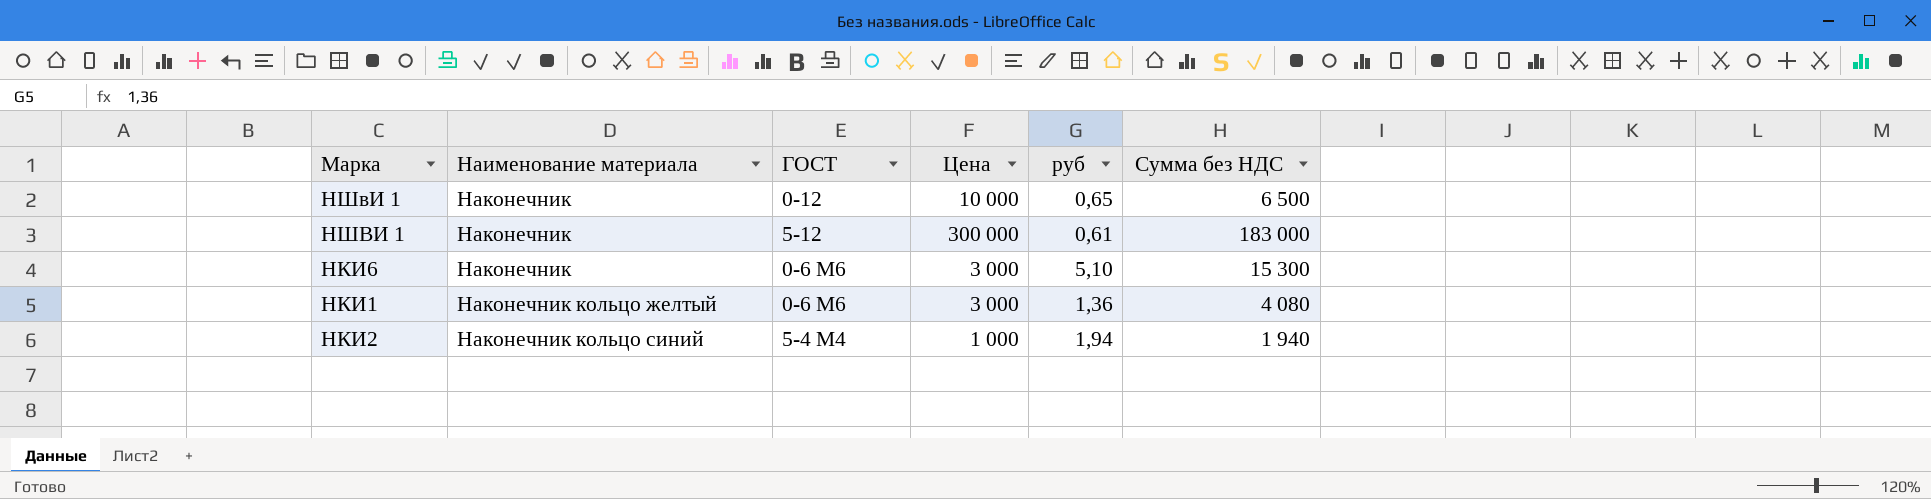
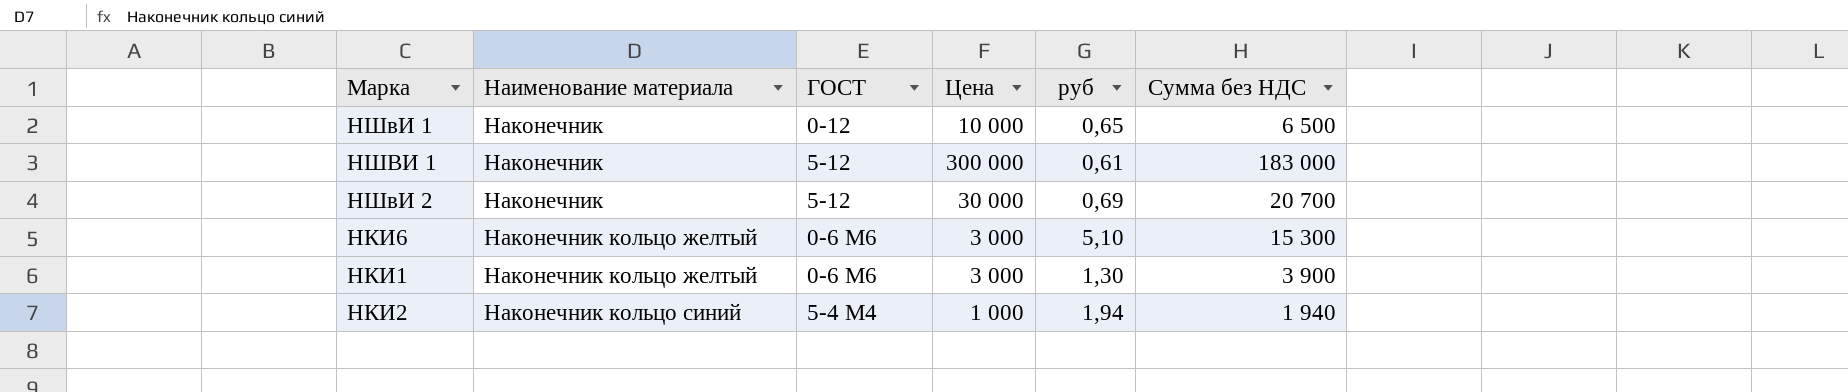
row НШвИ 2: none -> Наконечник | 5-12 | 30 000 | 0,69 | 20 700
НКИ6 | Наименование материала: Наконечник -> Наконечник кольцо желтый
НКИ1 | руб: 1,36 -> 1,30
НКИ1 | Сумма без НДС: 4 080 -> 3 900

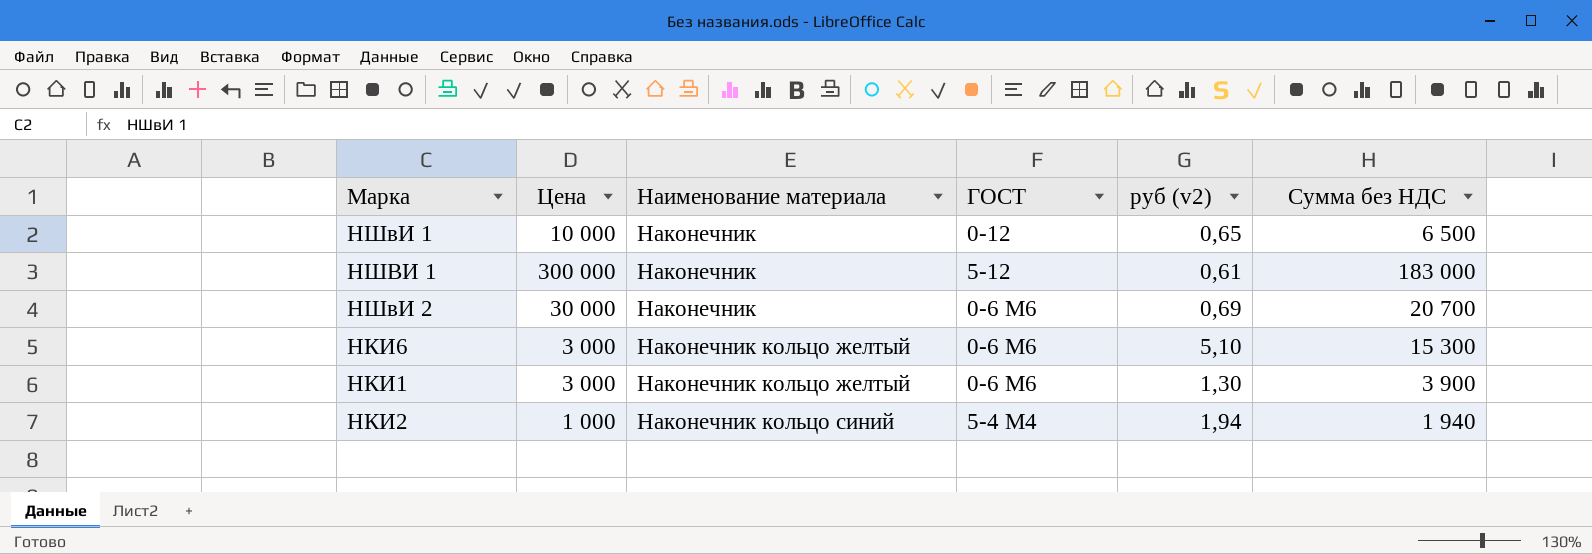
column Цена | position: 4 -> 2
column name: руб -> руб (v2)
НШвИ 2 | ГОСТ: 5-12 -> 0-6 М6

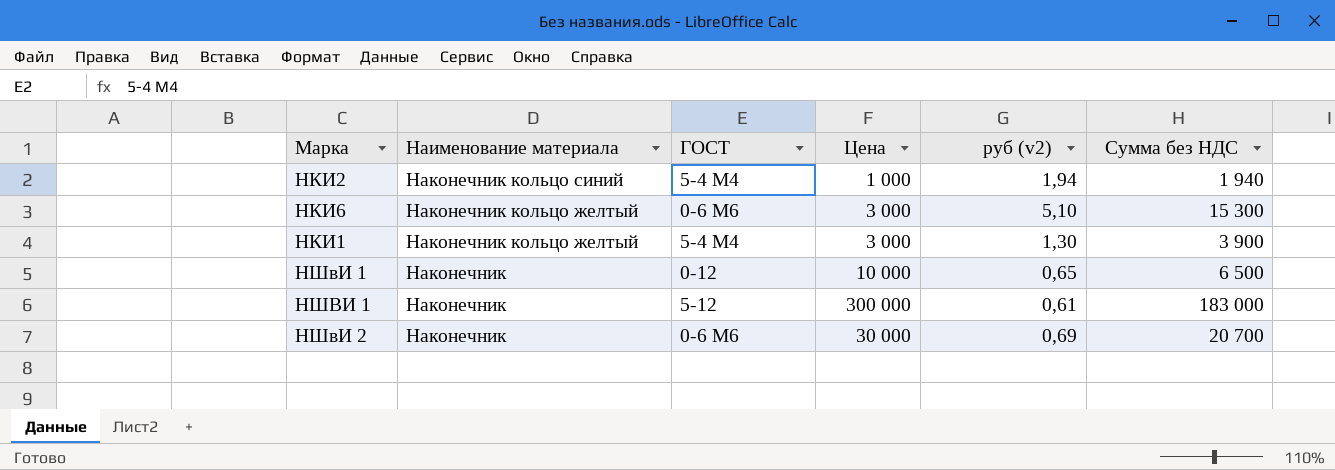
row order: Наименование материала ascending -> Наименование материала descending
column Цена | position: 2 -> 4
НКИ1 | ГОСТ: 0-6 М6 -> 5-4 М4

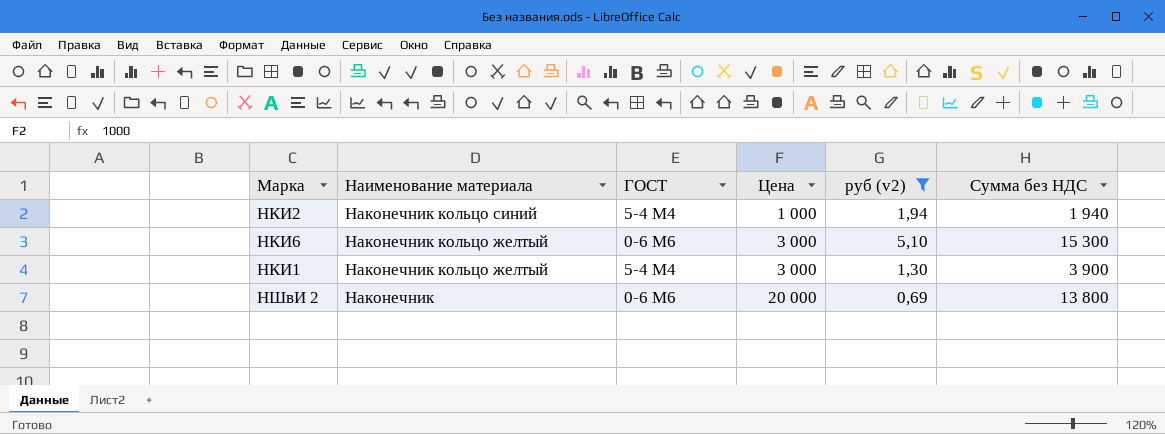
filter: none -> руб (v2) >= 0,69
НШвИ 2 | Цена: 30 000 -> 20 000
НШвИ 2 | Сумма без НДС: 20 700 -> 13 800

